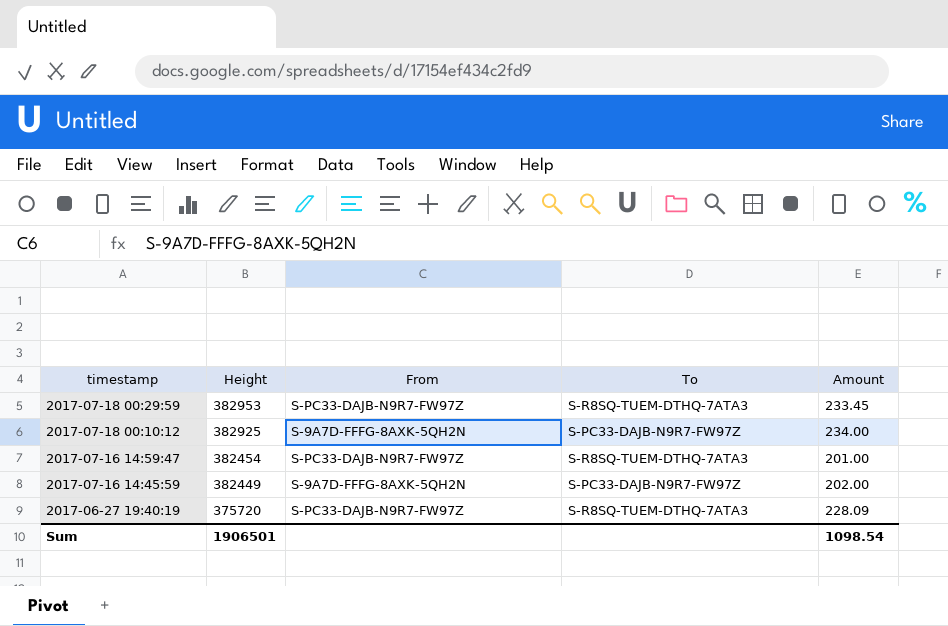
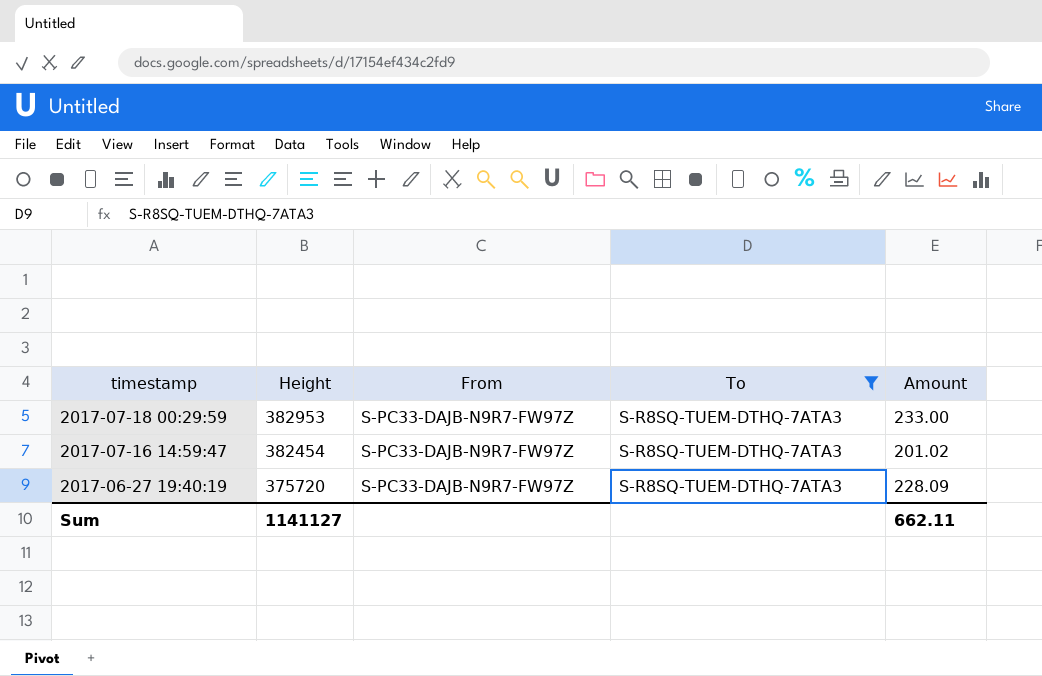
filter: none -> To = S-R8SQ-TUEM-DTHQ-7ATA3
2017-07-18 00:29:59 | Amount: 233.45 -> 233.00
2017-07-16 14:59:47 | Amount: 201.00 -> 201.02
Sum | Height: 1906501 -> 1141127
Sum | Amount: 1098.54 -> 662.11

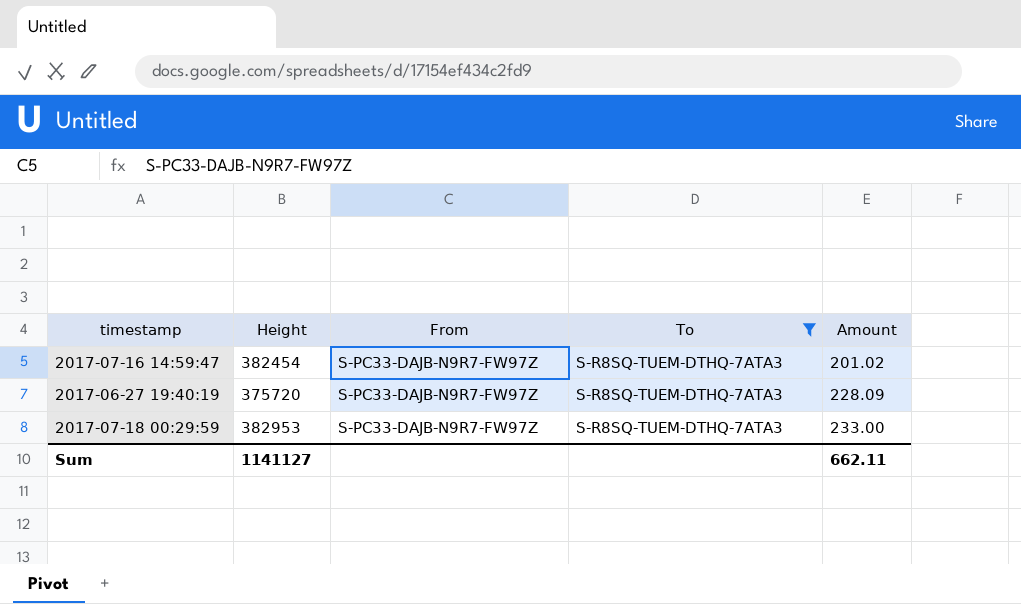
row order: timestamp descending -> Amount ascending

